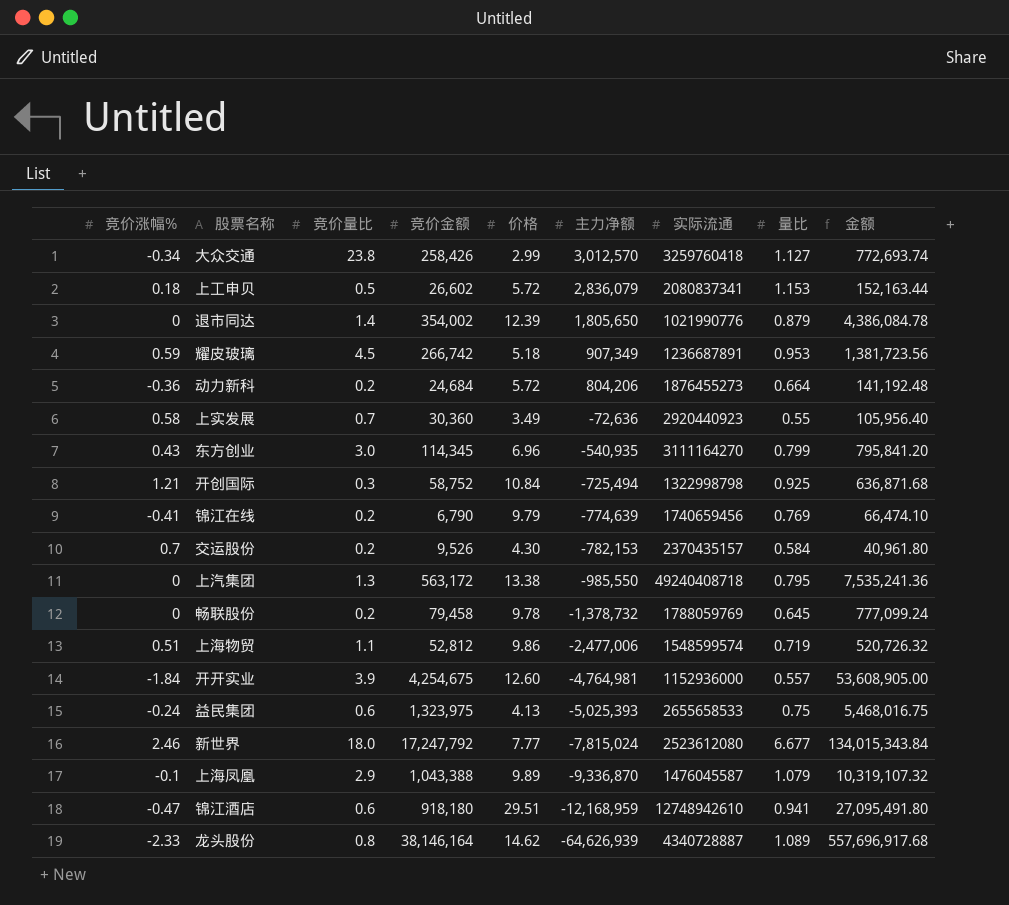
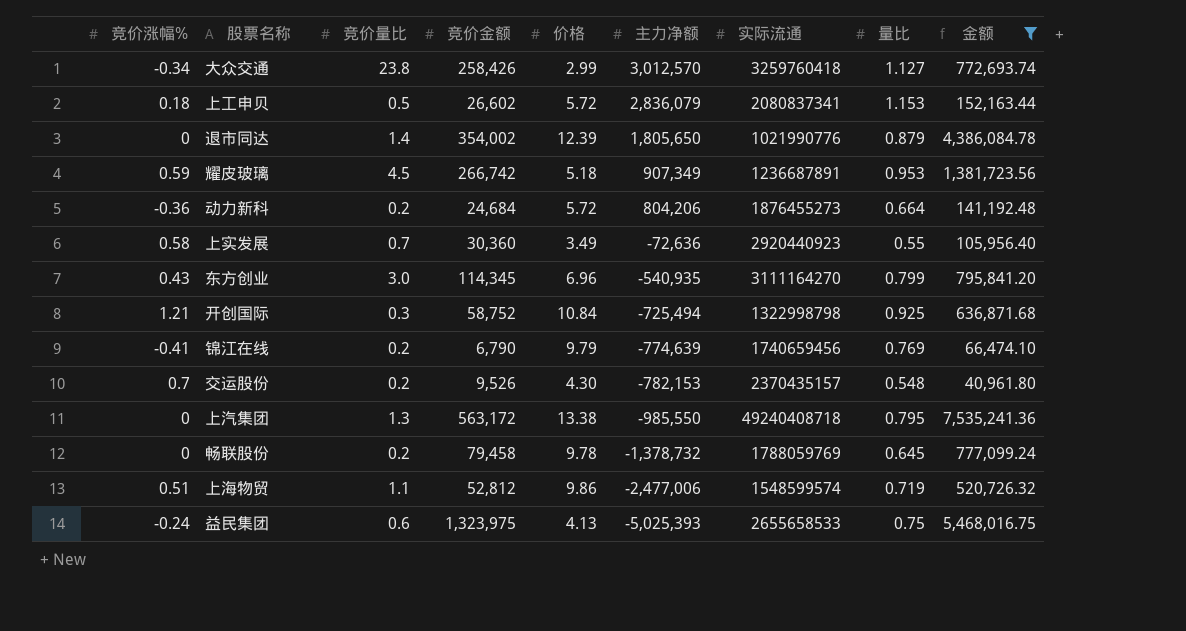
filter: none -> 金额 <= 7,535,241.36
交运股份 | 量比: 0.584 -> 0.548

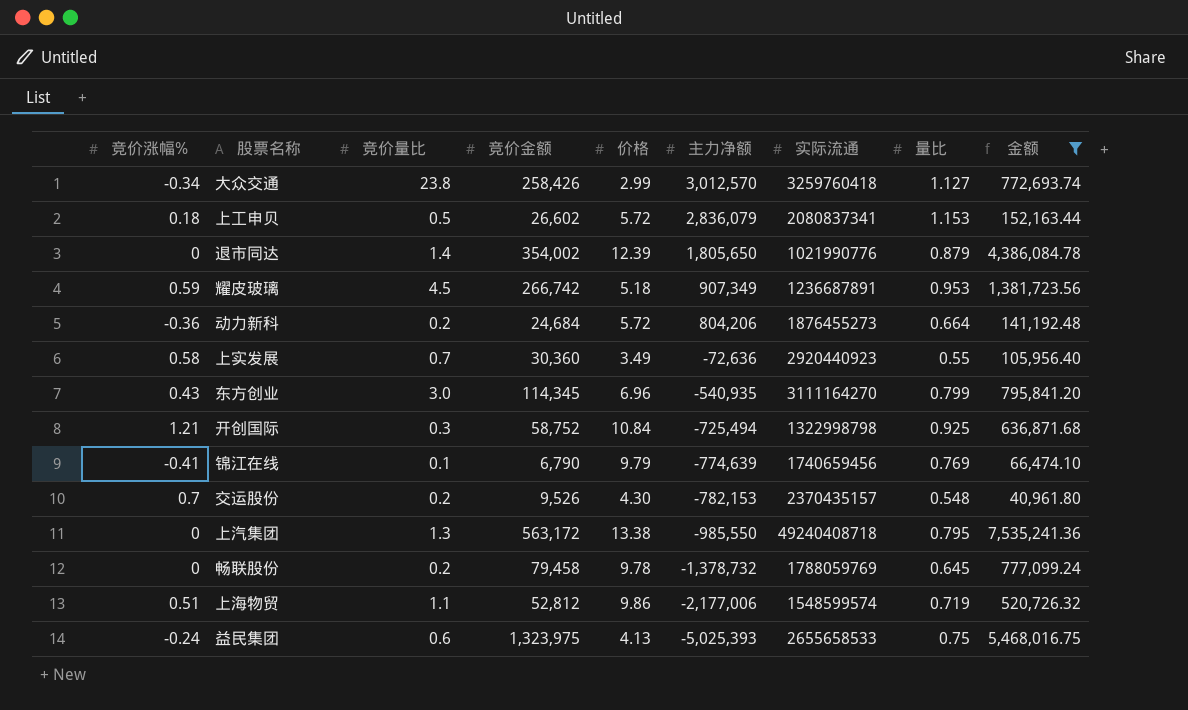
锦江在线 | 竞价量比: 0.2 -> 0.1
上海物贸 | 主力净额: -2,477,006 -> -2,177,006

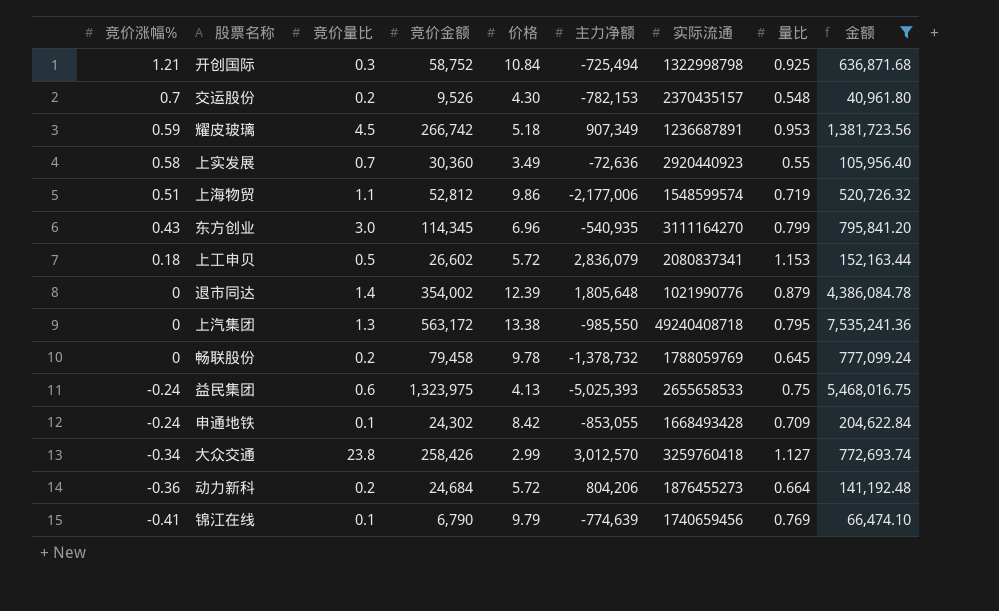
row order: 主力净额 descending -> 竞价涨幅% descending
退市同达 | 主力净额: 1,805,650 -> 1,805,648
row 申通地铁: none -> -0.24 | 0.1 | 24,302 | 8.42 | -853,055 | 1668493428 | 0.709 | 204,622.84

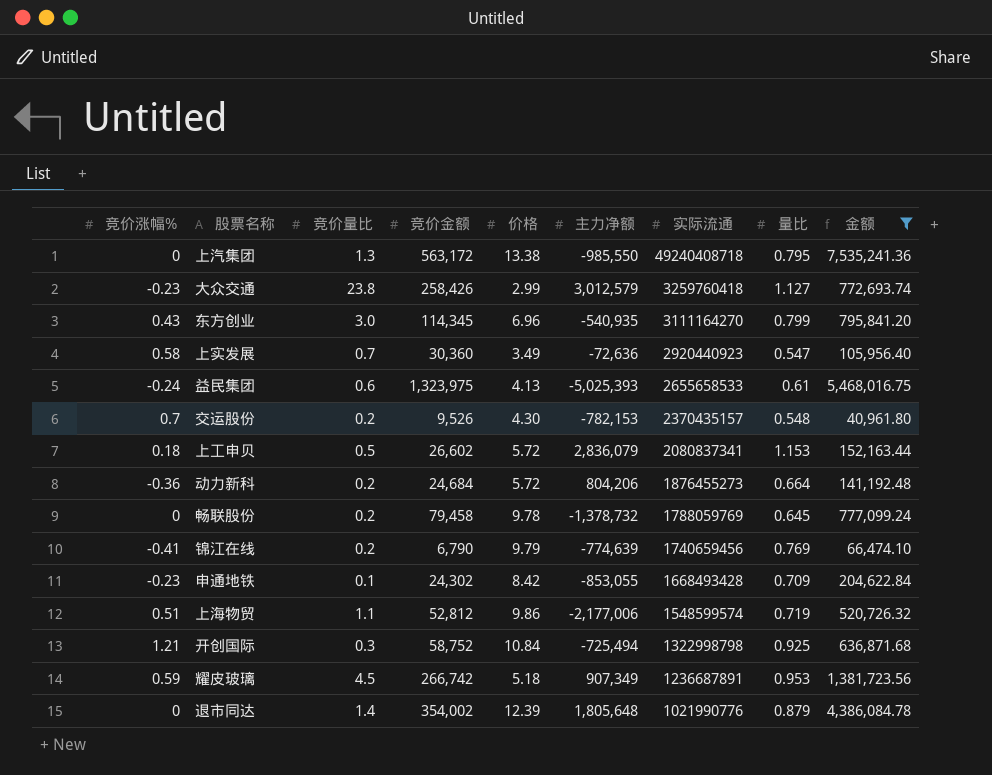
row order: 竞价涨幅% descending -> 实际流通 descending
大众交通 | 竞价涨幅%: -0.34 -> -0.23
大众交通 | 主力净额: 3,012,570 -> 3,012,579
上实发展 | 量比: 0.55 -> 0.547
益民集团 | 量比: 0.75 -> 0.61
锦江在线 | 竞价量比: 0.1 -> 0.2
申通地铁 | 竞价涨幅%: -0.24 -> -0.23

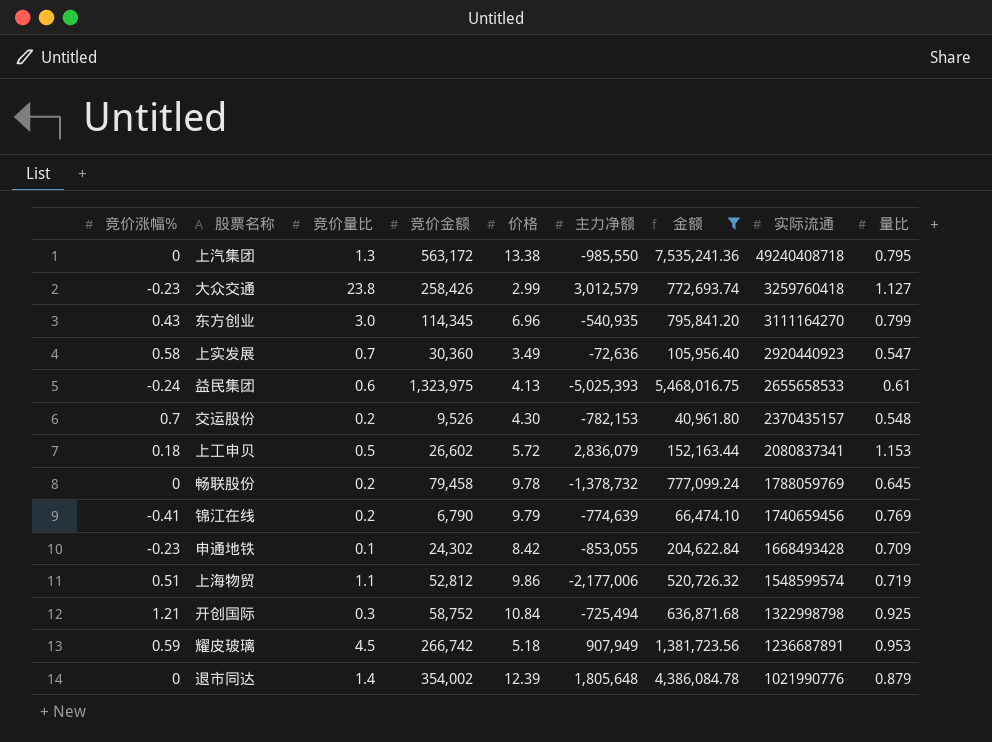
column 金额 | position: 9 -> 7
row 动力新科: -0.36 | 0.2 | 24,684 | 5.72 | 804,206 | 1876455273 | 0.664 | 141,192.48 -> none
耀皮玻璃 | 主力净额: 907,349 -> 907,949

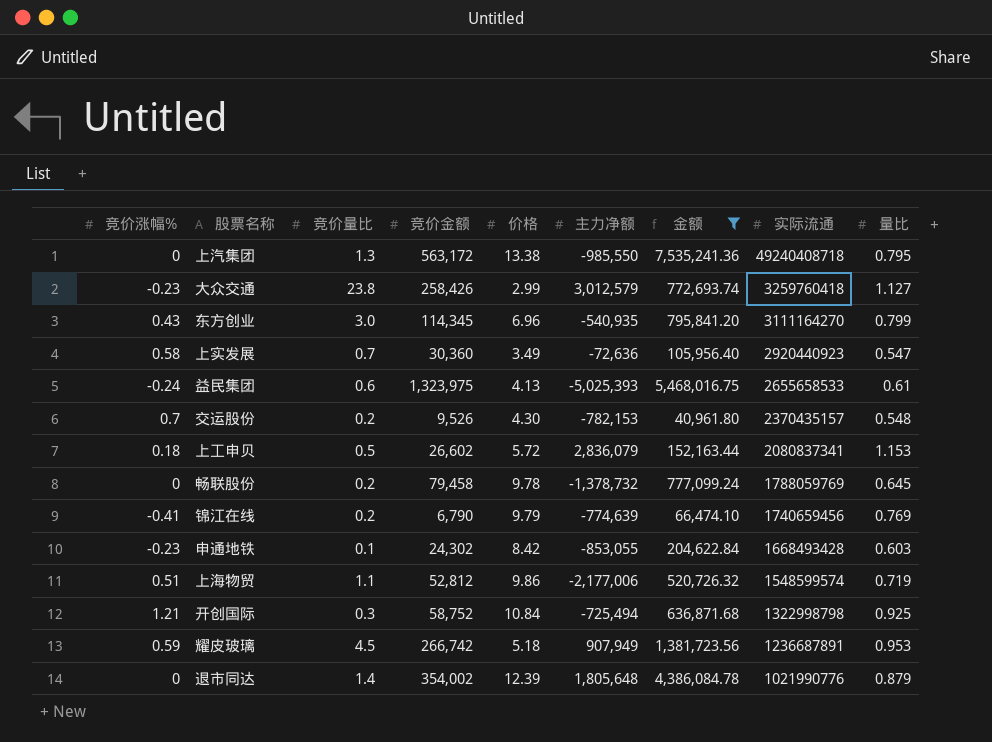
申通地铁 | 量比: 0.709 -> 0.603

